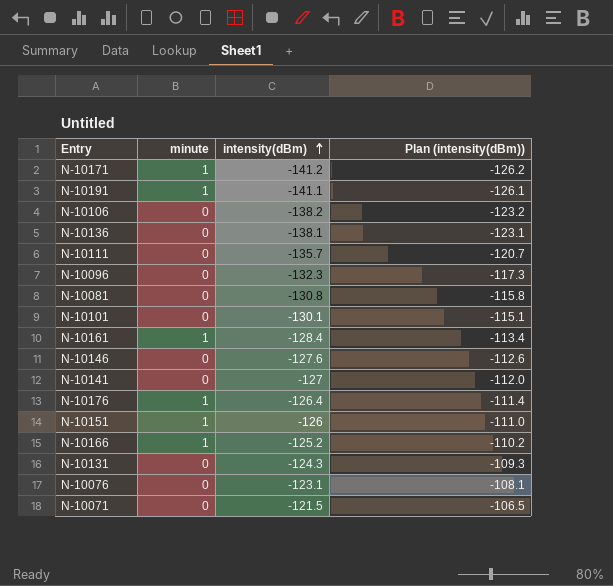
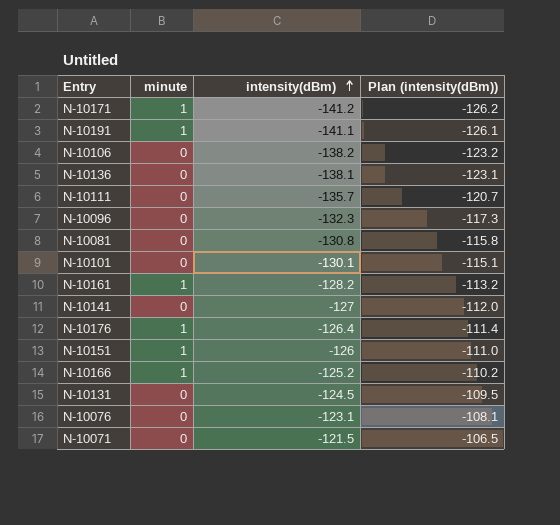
row N-10146: 0 | -127.6 | -112.6 -> none
N-10161 | intensity(dBm): -128.4 -> -128.2
N-10161 | Plan (intensity(dBm)): -113.4 -> -113.2
N-10131 | intensity(dBm): -124.3 -> -124.5
N-10131 | Plan (intensity(dBm)): -109.3 -> -109.5

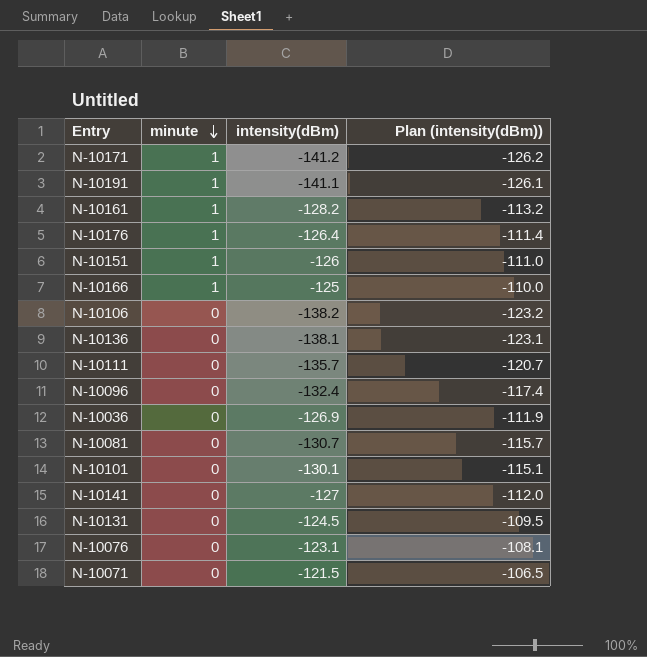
row order: intensity(dBm) ascending -> minute descending
N-10166 | intensity(dBm): -125.2 -> -125
N-10166 | Plan (intensity(dBm)): -110.2 -> -110.0
N-10096 | intensity(dBm): -132.3 -> -132.4
N-10096 | Plan (intensity(dBm)): -117.3 -> -117.4
row N-10036: none -> 0 | -126.9 | -111.9
N-10081 | intensity(dBm): -130.8 -> -130.7
N-10081 | Plan (intensity(dBm)): -115.8 -> -115.7

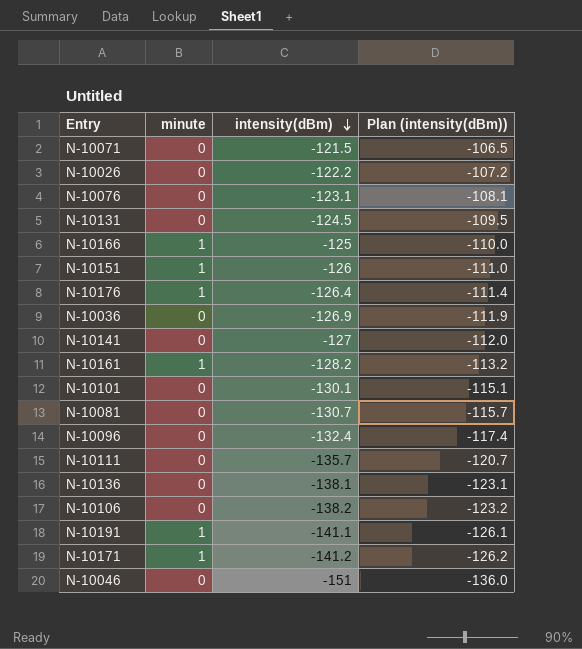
row order: minute descending -> intensity(dBm) descending
row N-10026: none -> 0 | -122.2 | -107.2
row N-10046: none -> 0 | -151 | -136.0

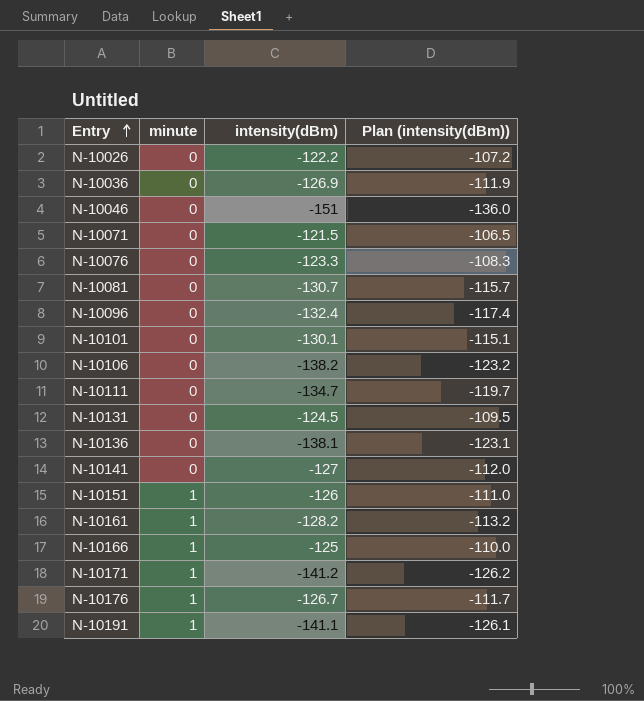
row order: intensity(dBm) descending -> Entry ascending
N-10076 | intensity(dBm): -123.1 -> -123.3
N-10076 | Plan (intensity(dBm)): -108.1 -> -108.3
N-10111 | intensity(dBm): -135.7 -> -134.7
N-10111 | Plan (intensity(dBm)): -120.7 -> -119.7
N-10176 | intensity(dBm): -126.4 -> -126.7
N-10176 | Plan (intensity(dBm)): -111.4 -> -111.7

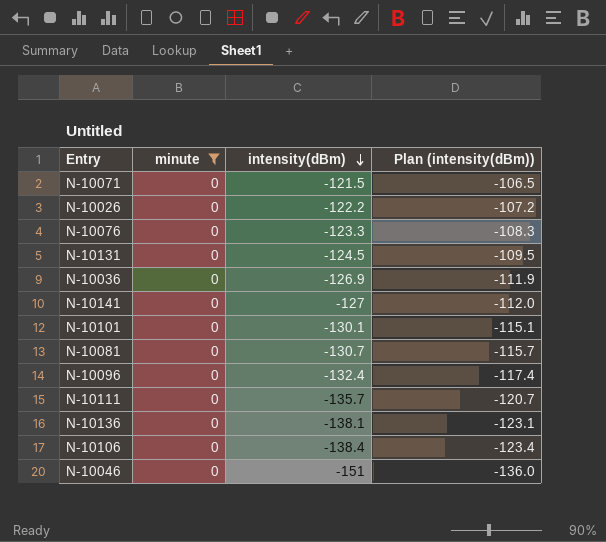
filter: none -> minute = 0
row order: Entry ascending -> intensity(dBm) descending
N-10111 | intensity(dBm): -134.7 -> -135.7
N-10111 | Plan (intensity(dBm)): -119.7 -> -120.7
N-10106 | intensity(dBm): -138.2 -> -138.4
N-10106 | Plan (intensity(dBm)): -123.2 -> -123.4

